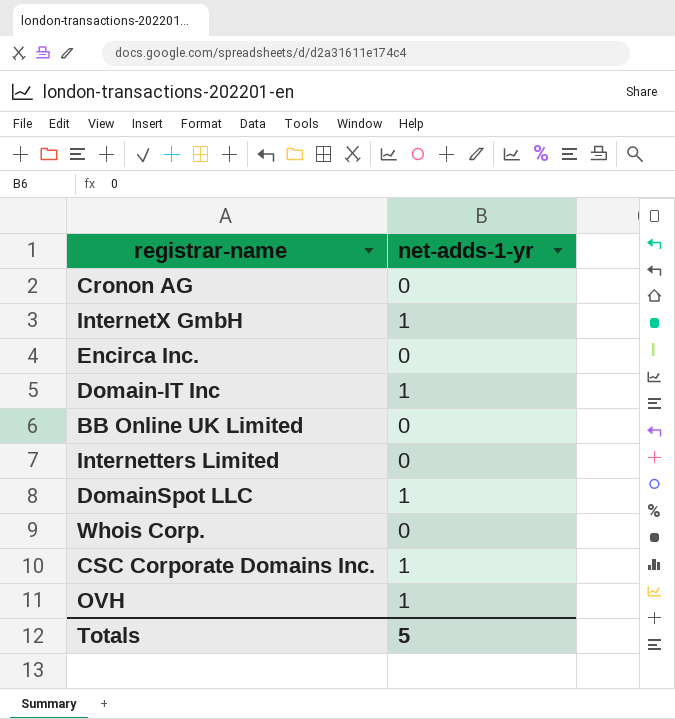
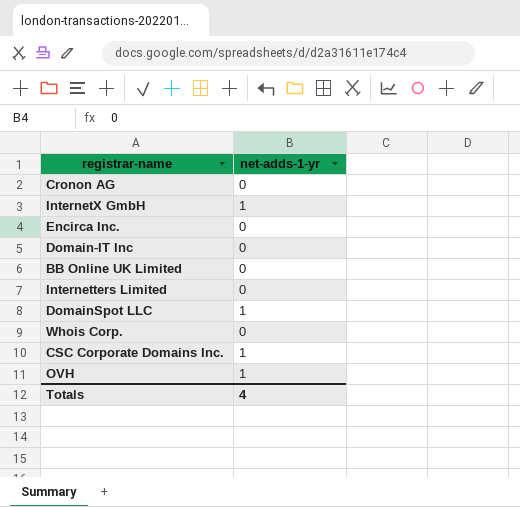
Domain-IT Inc | net-adds-1-yr: 1 -> 0
Totals | net-adds-1-yr: 5 -> 4

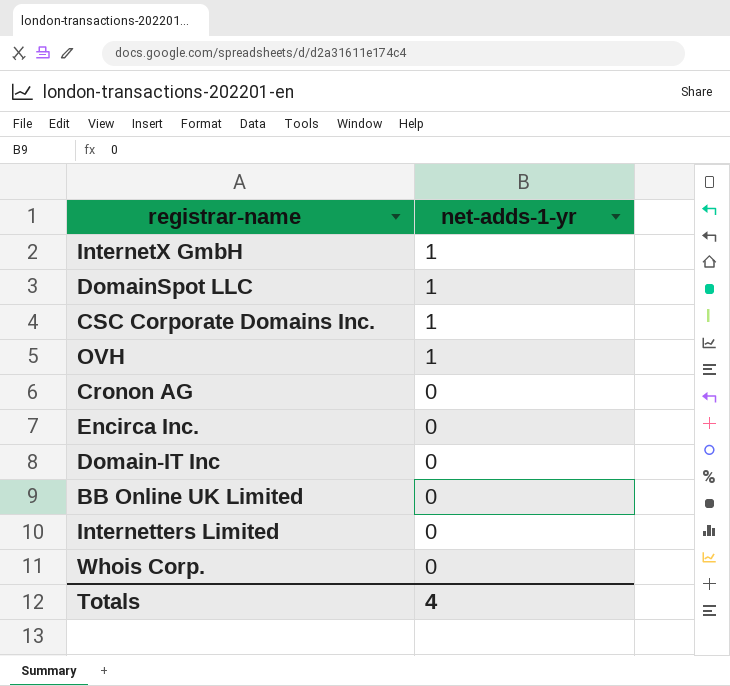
row order: none -> net-adds-1-yr descending

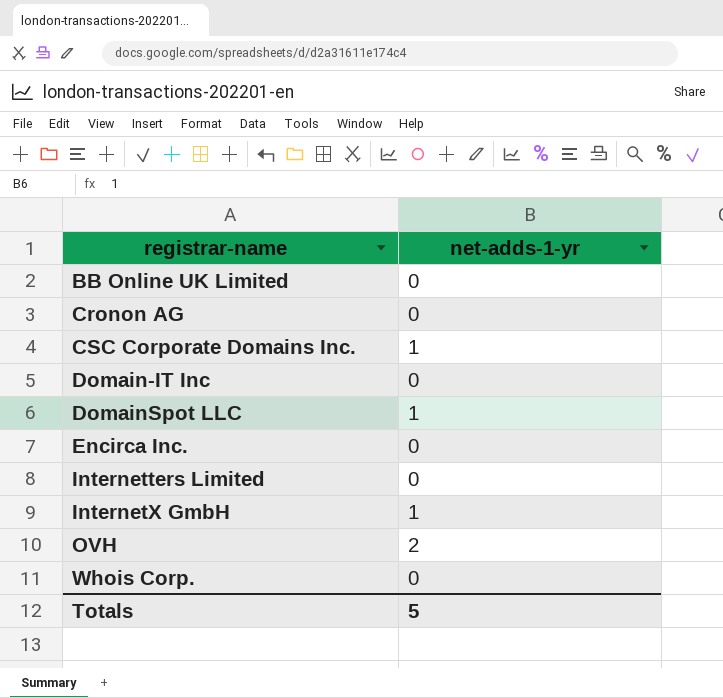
row order: net-adds-1-yr descending -> registrar-name ascending
OVH | net-adds-1-yr: 1 -> 2
Totals | net-adds-1-yr: 4 -> 5

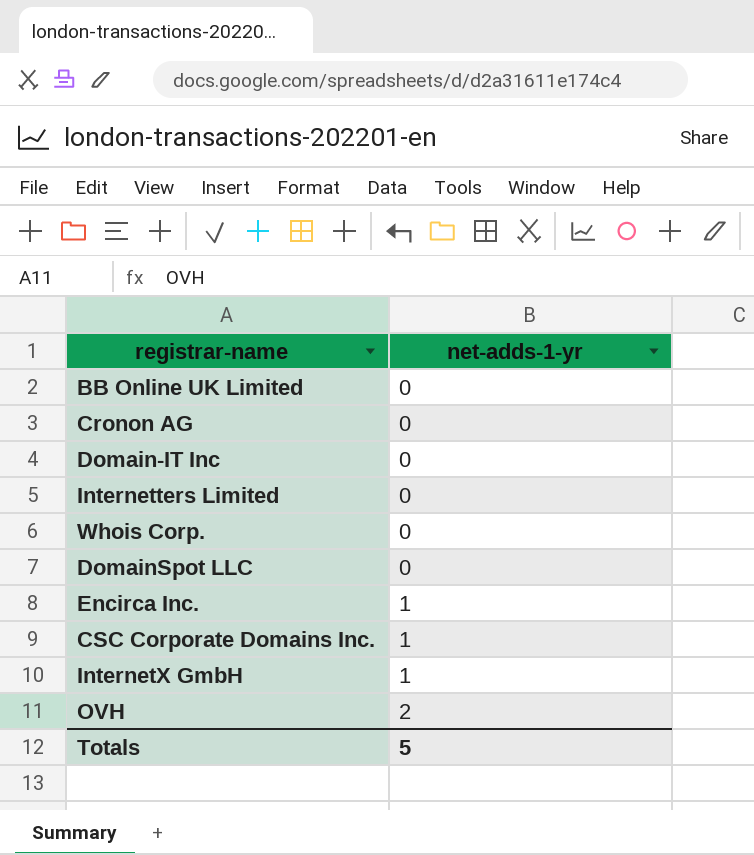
row order: registrar-name ascending -> net-adds-1-yr ascending
DomainSpot LLC | net-adds-1-yr: 1 -> 0
Encirca Inc. | net-adds-1-yr: 0 -> 1

